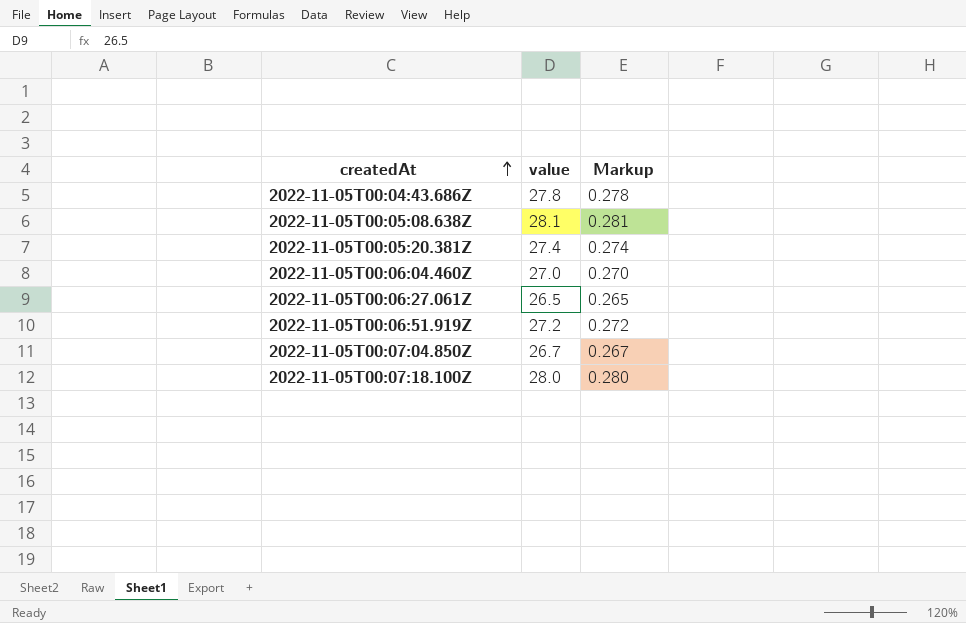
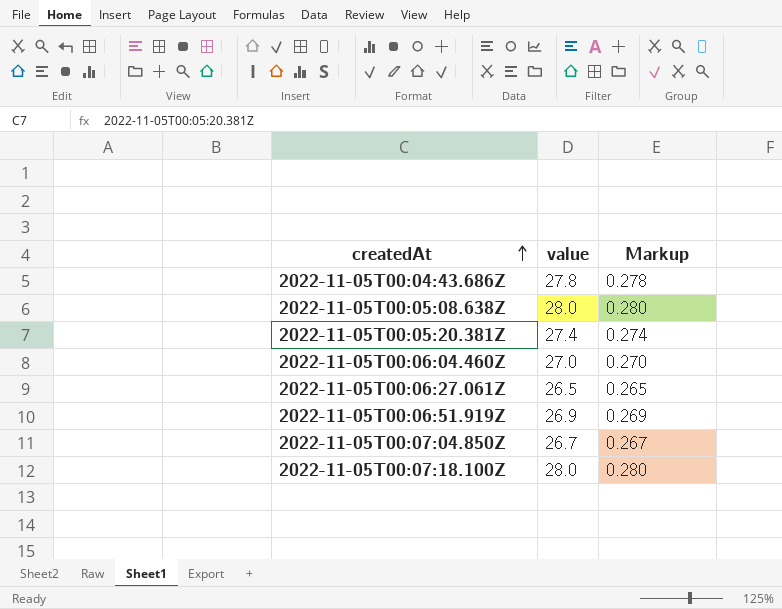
2022-11-05T00:05:08.638Z | value: 28.1 -> 28.0
2022-11-05T00:05:08.638Z | Markup: 0.281 -> 0.280
2022-11-05T00:06:51.919Z | value: 27.2 -> 26.9
2022-11-05T00:06:51.919Z | Markup: 0.272 -> 0.269

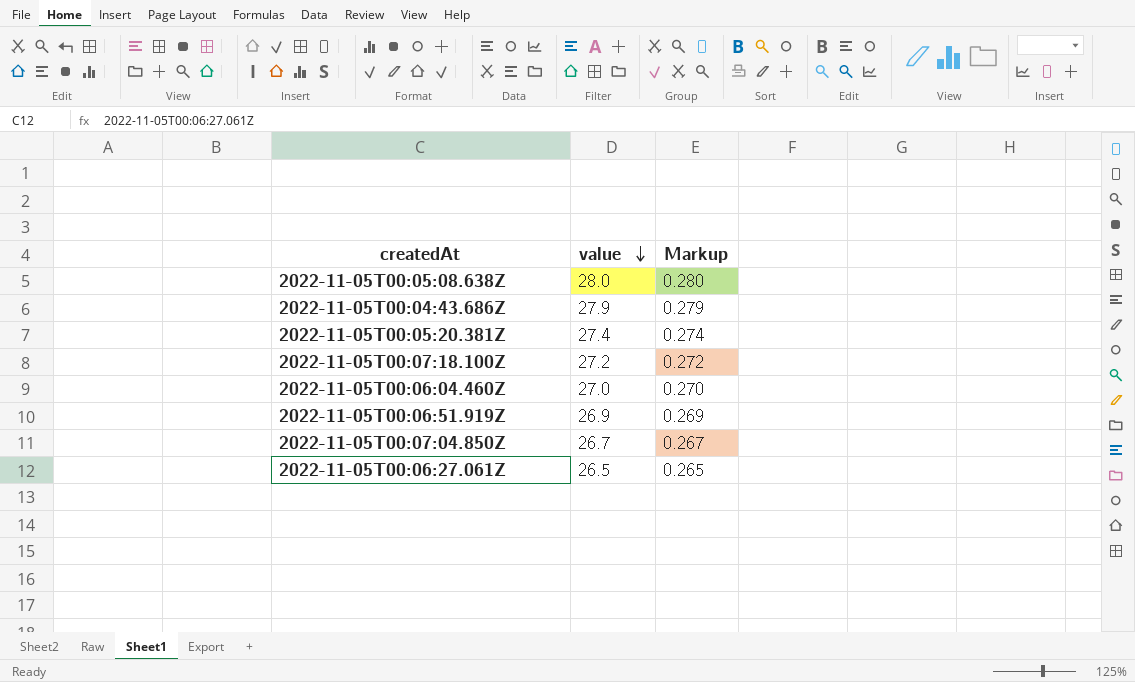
row order: createdAt ascending -> value descending
2022-11-05T00:04:43.686Z | value: 27.8 -> 27.9
2022-11-05T00:04:43.686Z | Markup: 0.278 -> 0.279
2022-11-05T00:07:18.100Z | value: 28.0 -> 27.2
2022-11-05T00:07:18.100Z | Markup: 0.280 -> 0.272

